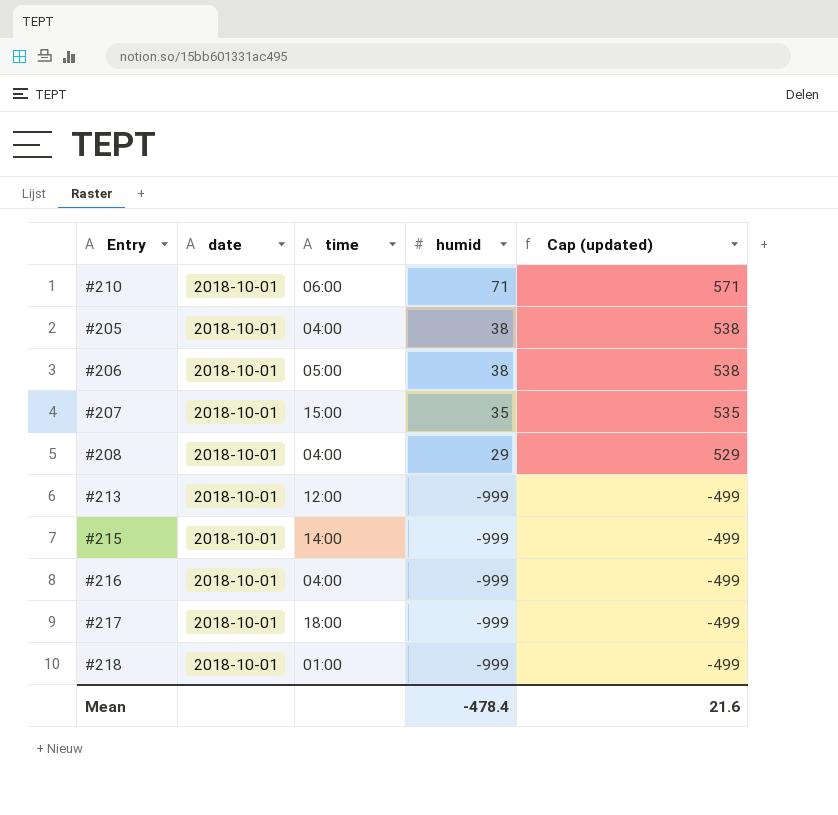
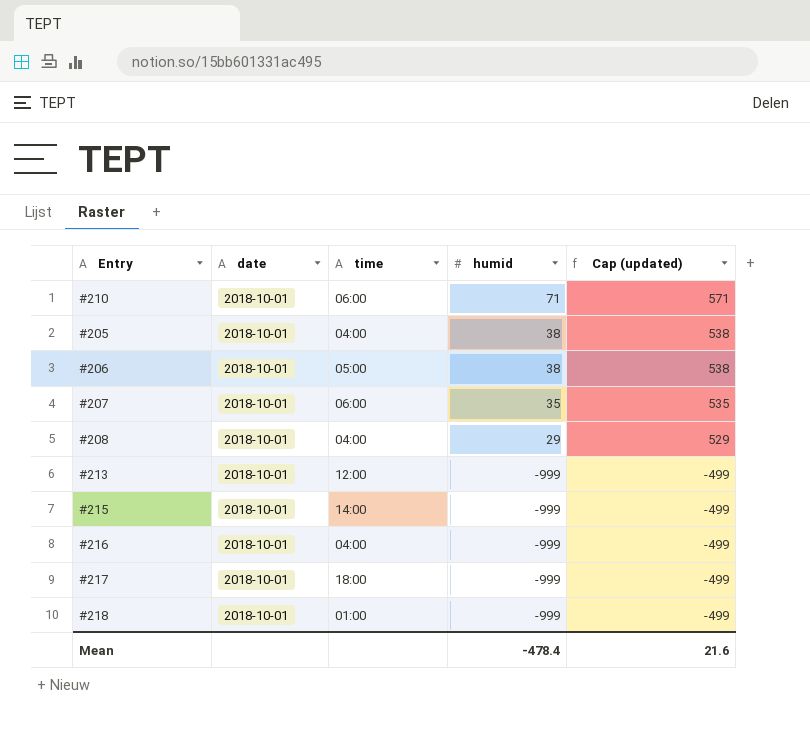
#207 | time: 15:00 -> 06:00

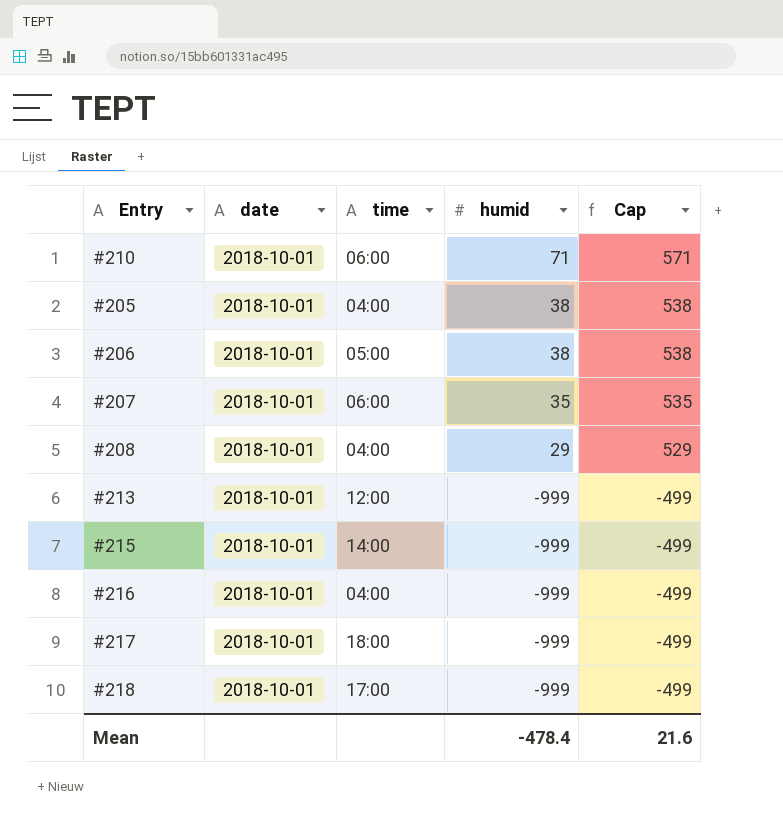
column name: Cap (updated) -> Cap
#218 | time: 01:00 -> 17:00

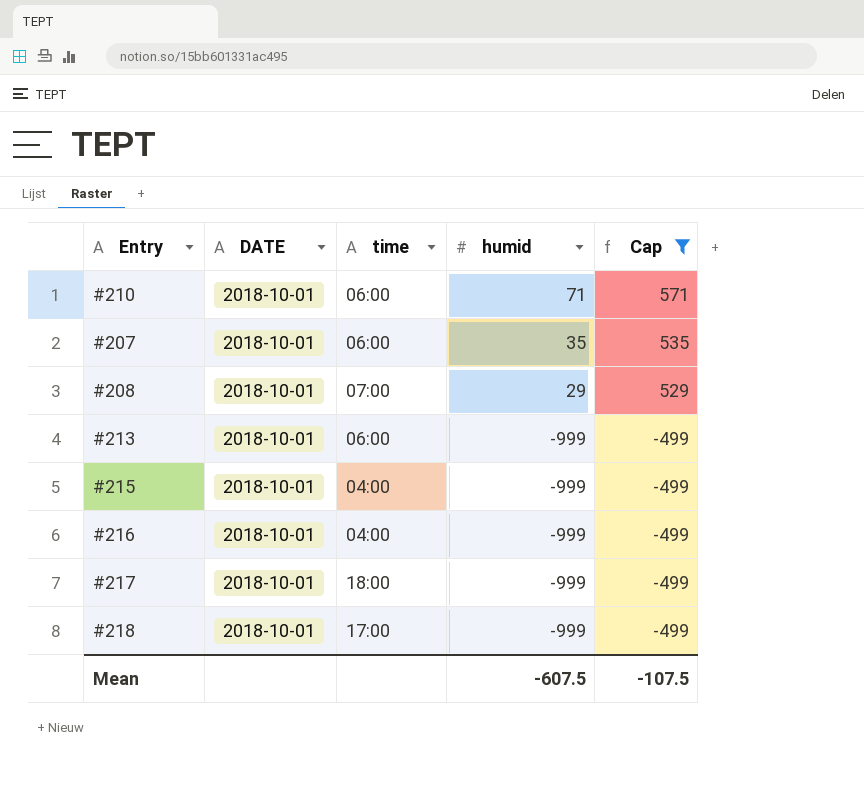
filter: none -> Cap != 538
column name: date -> DATE
#208 | time: 04:00 -> 07:00
#213 | time: 12:00 -> 06:00
#215 | time: 14:00 -> 04:00
Mean | humid: -478.4 -> -607.5
Mean | Cap: 21.6 -> -107.5

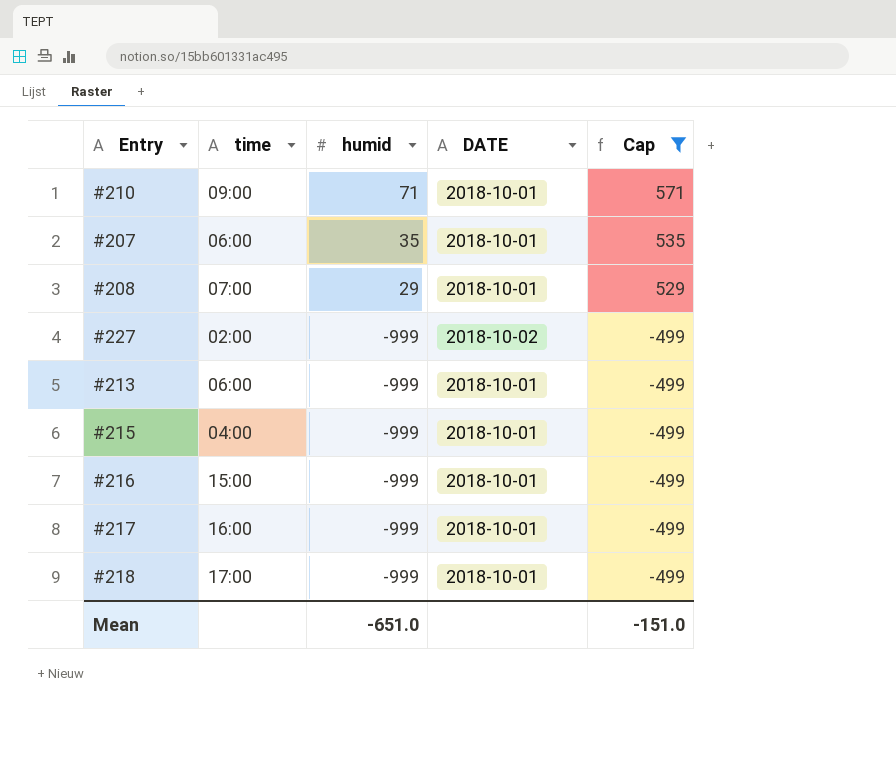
column DATE | position: 2 -> 4
#210 | time: 06:00 -> 09:00
row #227: none -> 02:00 | -999 | 2018-10-02 | -499
#216 | time: 04:00 -> 15:00
#217 | time: 18:00 -> 16:00
Mean | humid: -607.5 -> -651.0
Mean | Cap: -107.5 -> -151.0

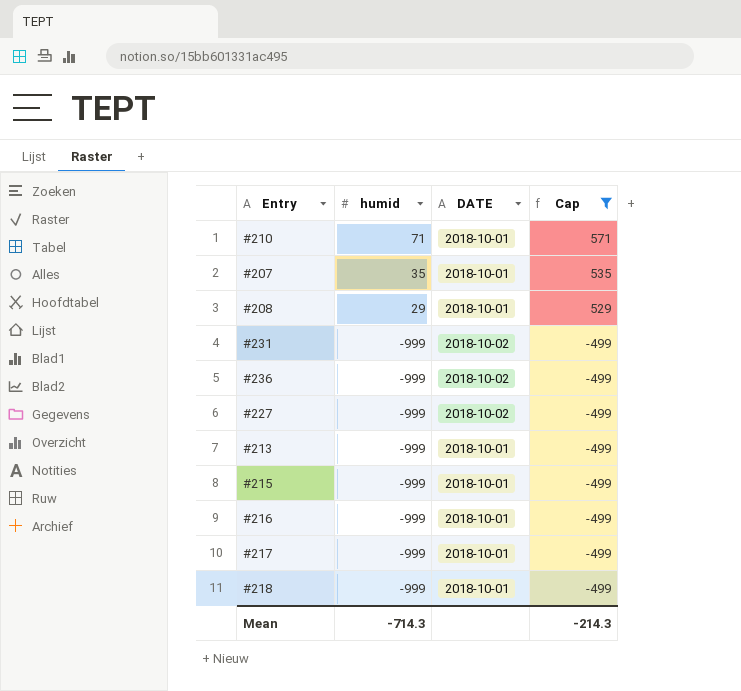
column time | position: 2 -> none
row #231: none -> -999 | 2018-10-02 | -499
row #236: none -> -999 | 2018-10-02 | -499
Mean | humid: -651.0 -> -714.3
Mean | Cap: -151.0 -> -214.3

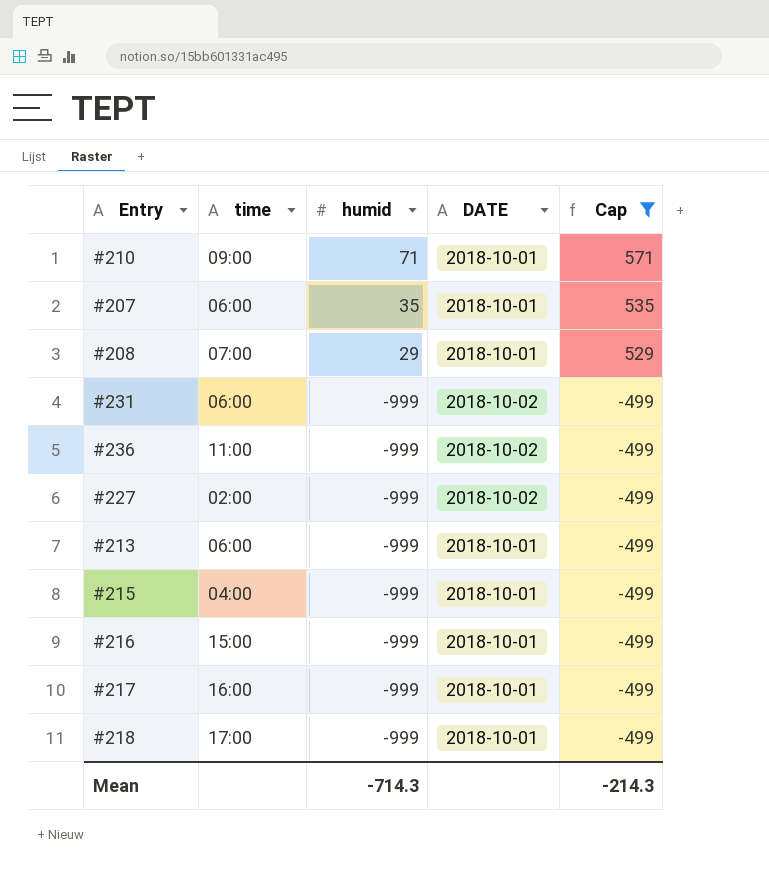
column time | position: none -> 2

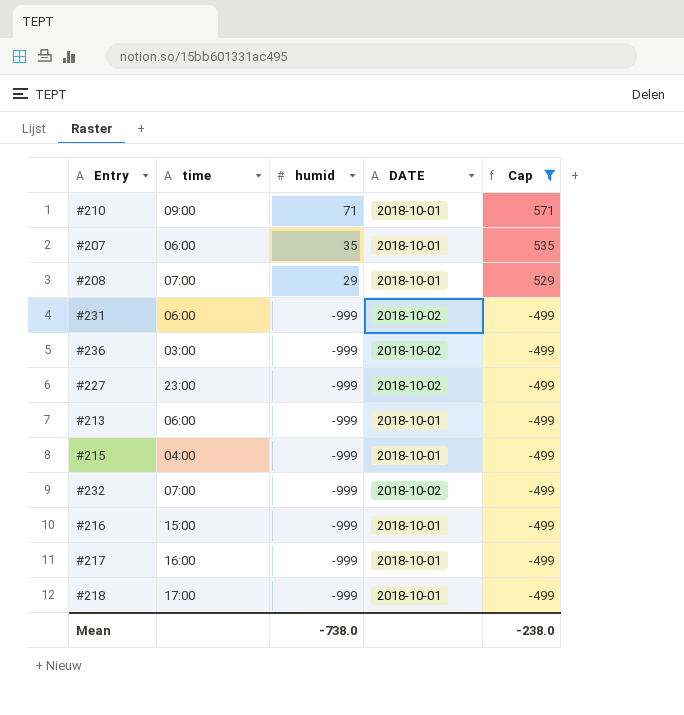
#236 | time: 11:00 -> 03:00
#227 | time: 02:00 -> 23:00
row #232: none -> 07:00 | -999 | 2018-10-02 | -499
Mean | humid: -714.3 -> -738.0
Mean | Cap: -214.3 -> -238.0

